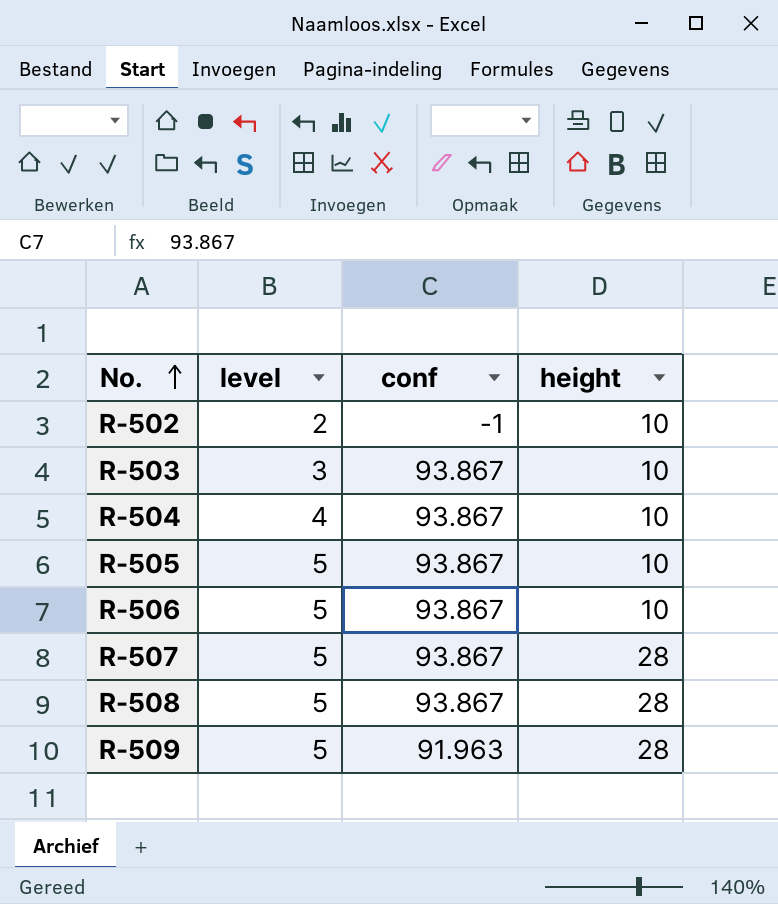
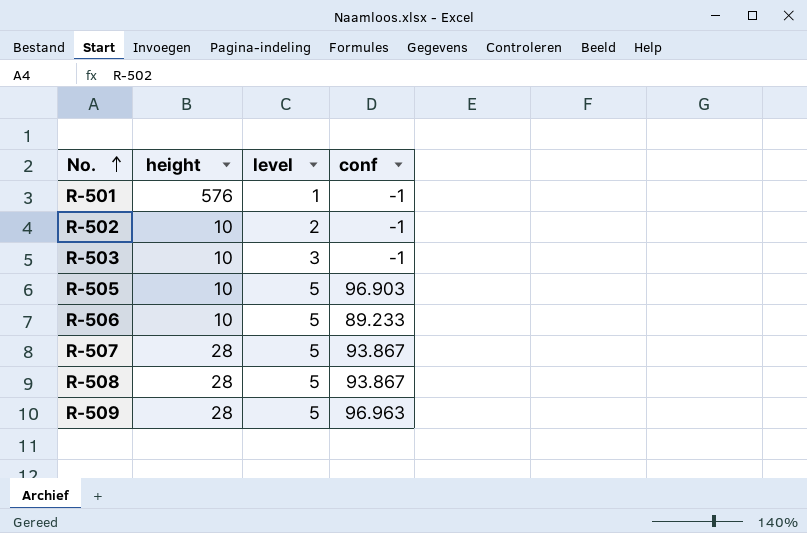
column height | position: 4 -> 2
row R-504: 4 | 93.867 | 10 -> none
row R-501: none -> 576 | 1 | -1
R-503 | conf: 93.867 -> -1
R-505 | conf: 93.867 -> 96.903
R-506 | conf: 93.867 -> 89.233
R-509 | conf: 91.963 -> 96.963

